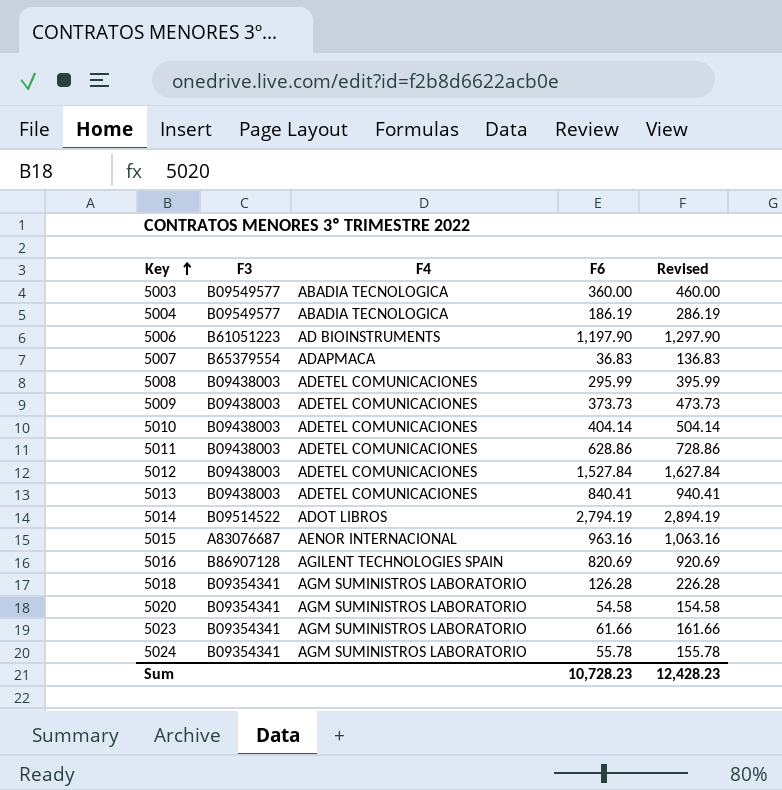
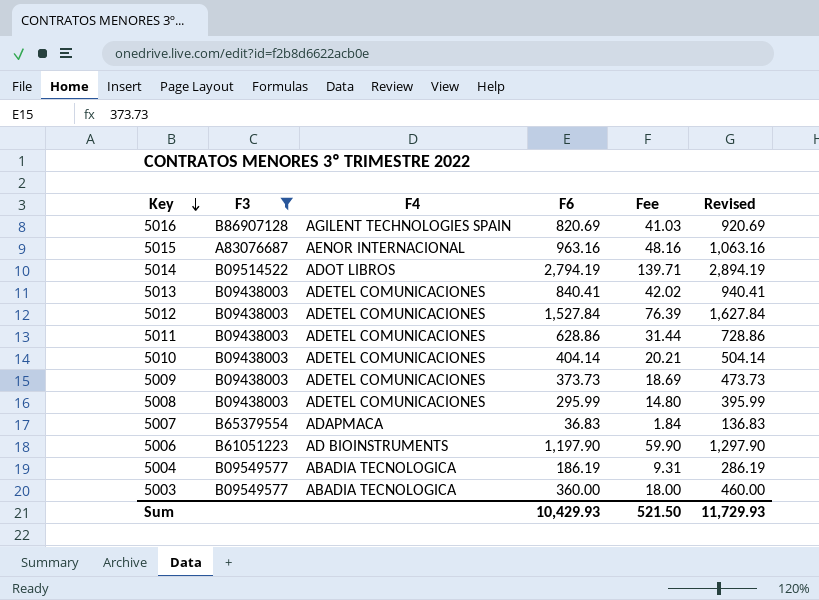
filter: none -> F3 != B09354341
row order: Key ascending -> Key descending
column Fee | formula: none -> [F6] * 0.05
Sum | F6: 10,728.23 -> 10,429.93
Sum | Revised: 12,428.23 -> 11,729.93

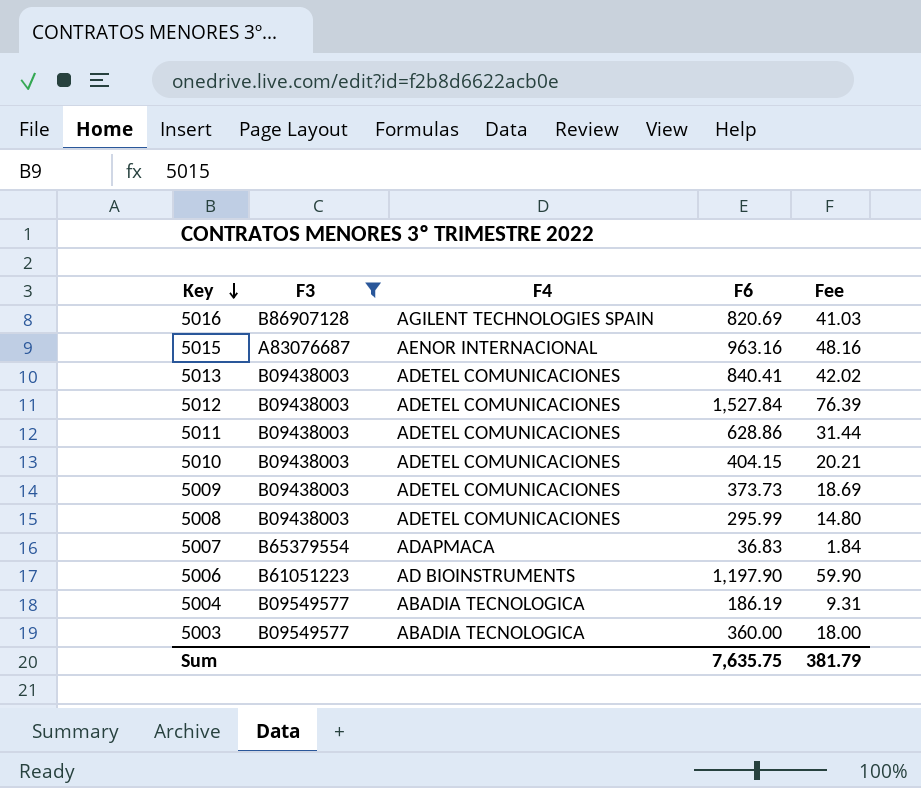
column Revised | formula: [F6] + 100 -> none
row 5014: B09514522 | ADOT LIBROS | 2,794.19 | 139.71 | 2,894.19 -> none
5010 | F6: 404.14 -> 404.15
Sum | F6: 10,429.93 -> 7,635.75
Sum | Fee: 521.50 -> 381.79

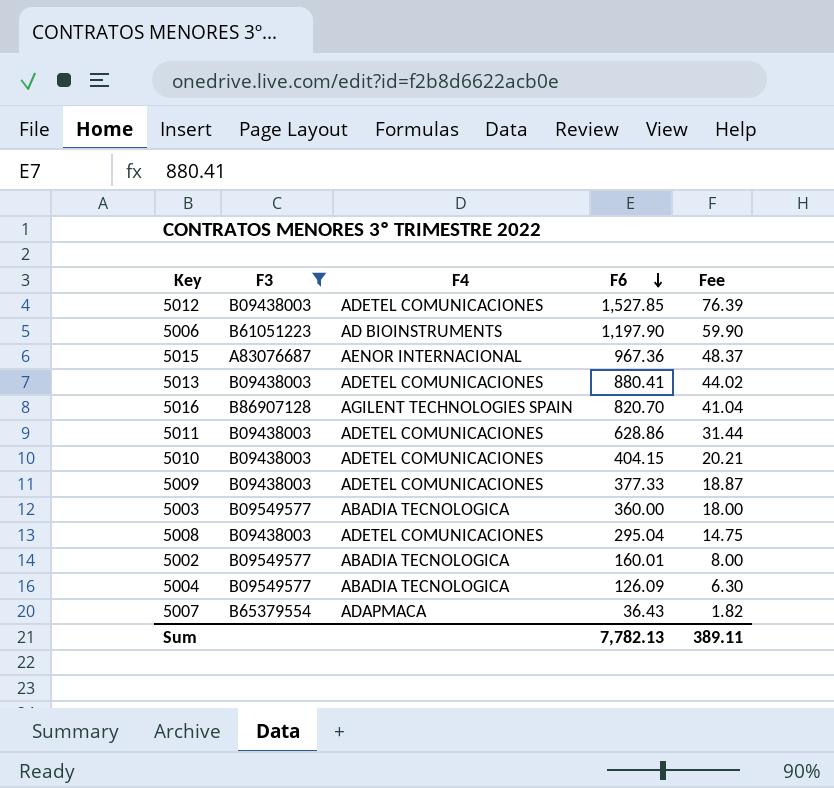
row order: Key descending -> F6 descending
5012 | F6: 1,527.84 -> 1,527.85
5015 | F6: 963.16 -> 967.36
5015 | Fee: 48.16 -> 48.37
5013 | F6: 840.41 -> 880.41
5013 | Fee: 42.02 -> 44.02
5016 | F6: 820.69 -> 820.70
5016 | Fee: 41.03 -> 41.04
5009 | F6: 373.73 -> 377.33
5009 | Fee: 18.69 -> 18.87
5008 | F6: 295.99 -> 295.04
5008 | Fee: 14.80 -> 14.75
row 5002: none -> B09549577 | ABADIA TECNOLOGICA | 160.01 | 8.00
5004 | F6: 186.19 -> 126.09
5004 | Fee: 9.31 -> 6.30
5007 | F6: 36.83 -> 36.43
5007 | Fee: 1.84 -> 1.82
Sum | F6: 7,635.75 -> 7,782.13
Sum | Fee: 381.79 -> 389.11

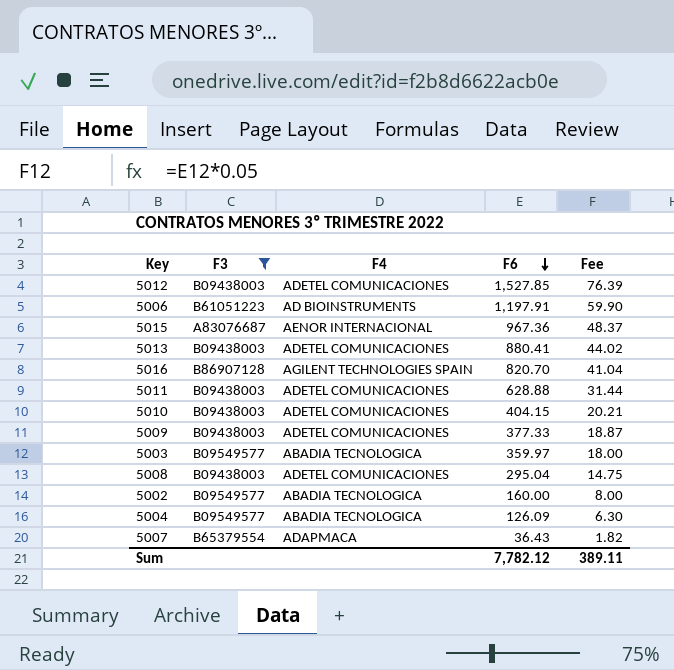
5006 | F6: 1,197.90 -> 1,197.91
5011 | F6: 628.86 -> 628.88
5003 | F6: 360.00 -> 359.97
5002 | F6: 160.01 -> 160.00
Sum | F6: 7,782.13 -> 7,782.12

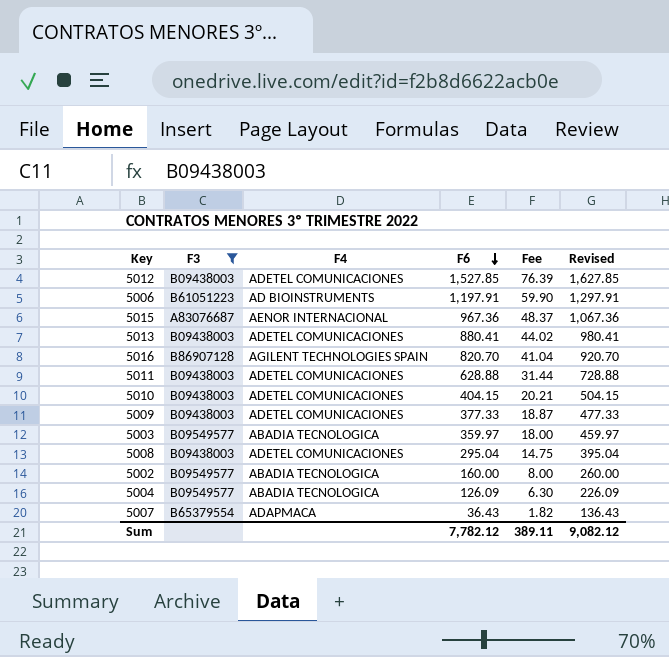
column Revised | formula: none -> [F6] + 100

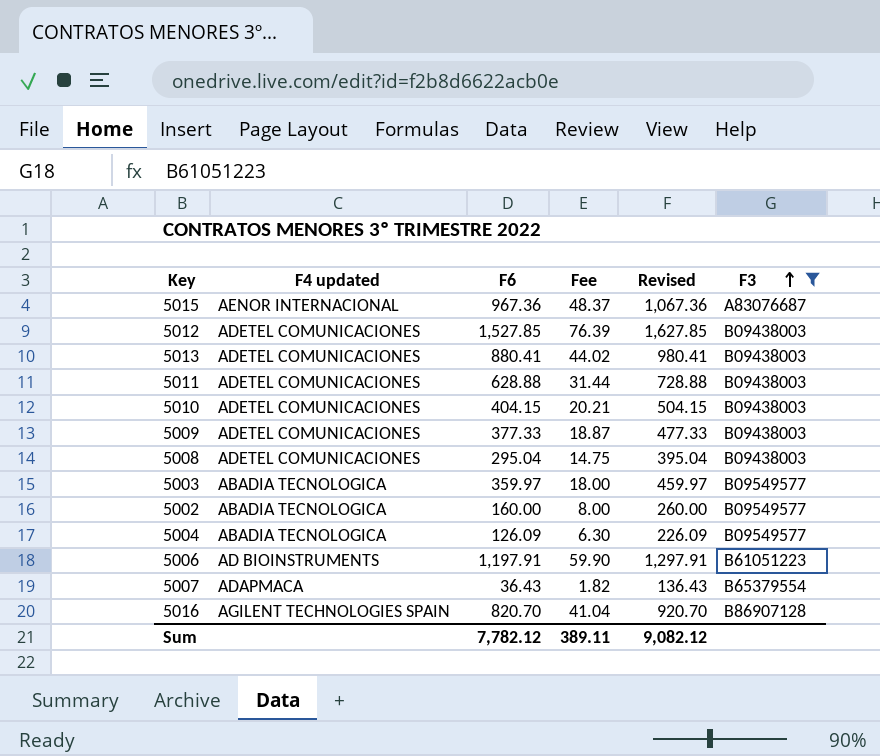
row order: F6 descending -> F3 ascending
column name: F4 -> F4 updated
column F3 | position: 2 -> 6

